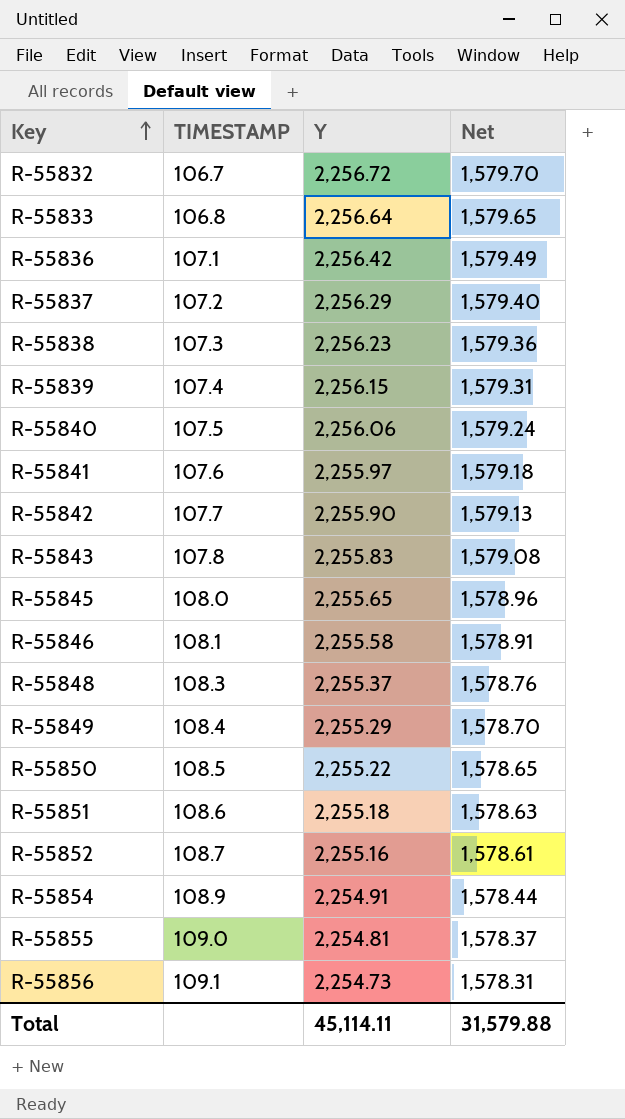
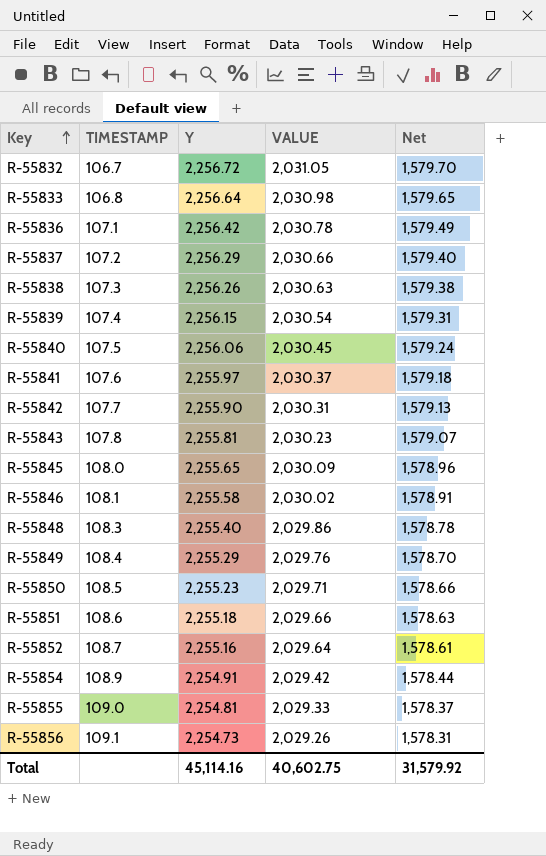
column VALUE | formula: none -> [Y] * 0.9
R-55838 | Y: 2,256.23 -> 2,256.26
R-55838 | Net: 1,579.36 -> 1,579.38
R-55843 | Y: 2,255.83 -> 2,255.81
R-55843 | Net: 1,579.08 -> 1,579.07
R-55848 | Y: 2,255.37 -> 2,255.40
R-55848 | Net: 1,578.76 -> 1,578.78
R-55850 | Y: 2,255.22 -> 2,255.23
R-55850 | Net: 1,578.65 -> 1,578.66
Total | Y: 45,114.11 -> 45,114.16
Total | Net: 31,579.88 -> 31,579.92

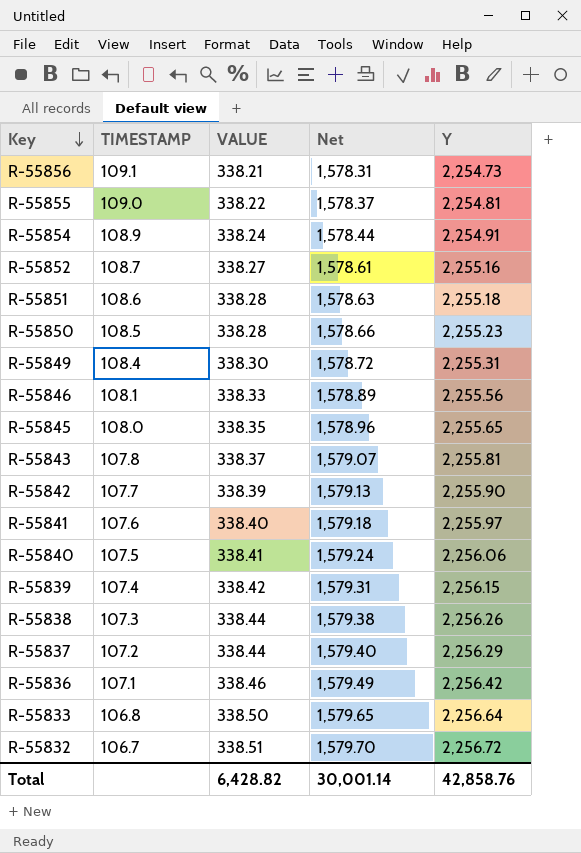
row order: Key ascending -> Key descending
column VALUE | formula: [Y] * 0.9 -> [Y] * 0.15
column Y | position: 3 -> 5
row R-55848: 108.3 | 2,255.40 | 2,029.86 | 1,578.78 -> none
R-55849 | Net: 1,578.70 -> 1,578.72
R-55849 | Y: 2,255.29 -> 2,255.31
R-55846 | Net: 1,578.91 -> 1,578.89
R-55846 | Y: 2,255.58 -> 2,255.56
Total | VALUE: 40,602.75 -> 6,428.82
Total | Net: 31,579.92 -> 30,001.14
Total | Y: 45,114.16 -> 42,858.76

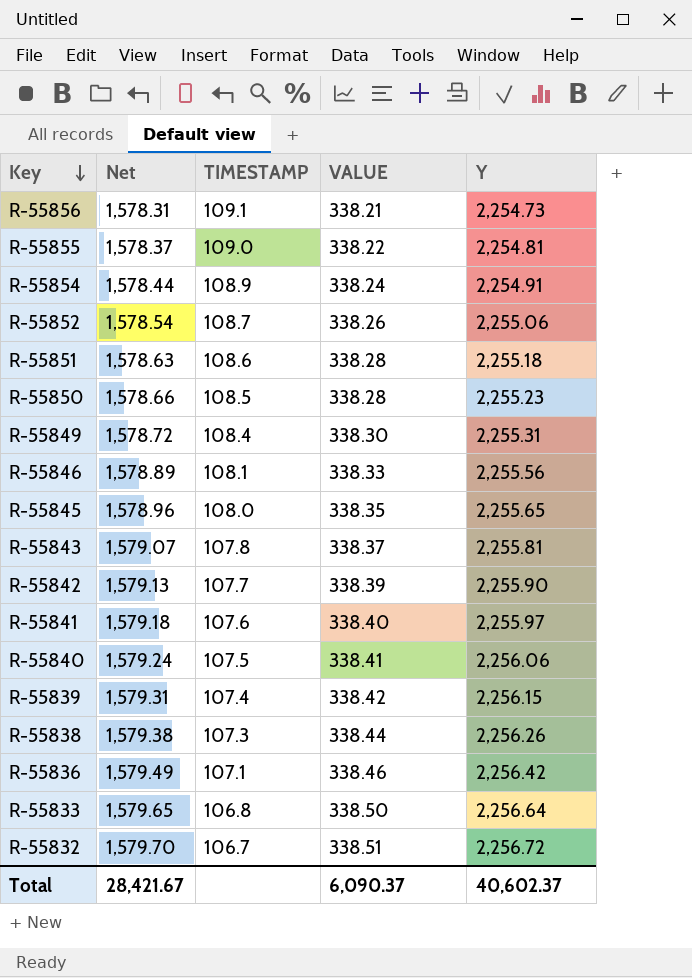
column Net | position: 4 -> 2
row R-55837: 107.2 | 338.44 | 1,579.40 | 2,256.29 -> none
R-55852 | Net: 1,578.61 -> 1,578.54
R-55852 | VALUE: 338.27 -> 338.26
R-55852 | Y: 2,255.16 -> 2,255.06
Total | Net: 30,001.14 -> 28,421.67
Total | VALUE: 6,428.82 -> 6,090.37
Total | Y: 42,858.76 -> 40,602.37

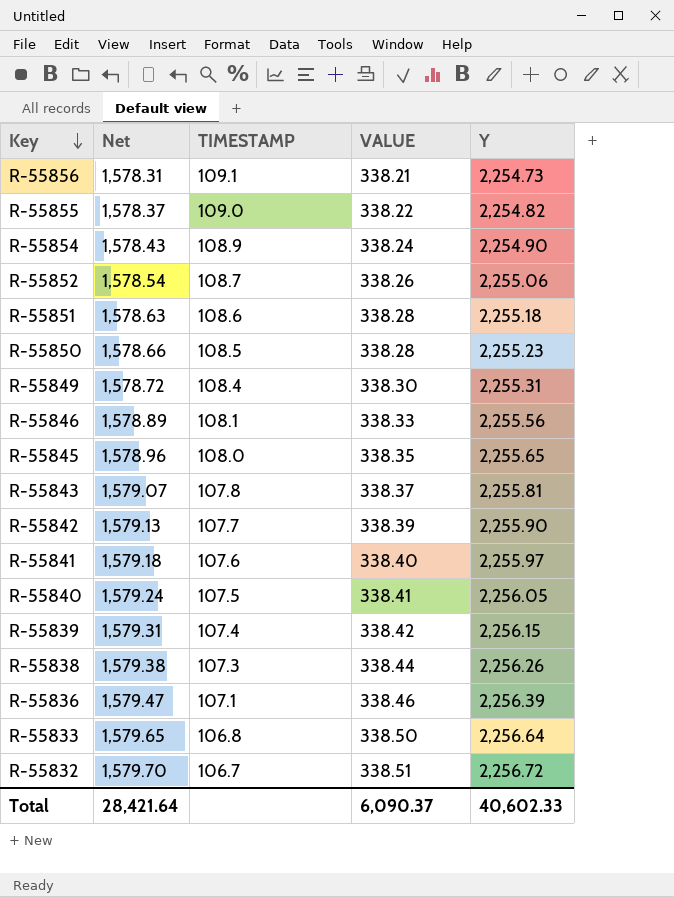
R-55855 | Y: 2,254.81 -> 2,254.82
R-55854 | Net: 1,578.44 -> 1,578.43
R-55854 | Y: 2,254.91 -> 2,254.90
R-55840 | Y: 2,256.06 -> 2,256.05
R-55836 | Net: 1,579.49 -> 1,579.47
R-55836 | Y: 2,256.42 -> 2,256.39
Total | Net: 28,421.67 -> 28,421.64
Total | Y: 40,602.37 -> 40,602.33

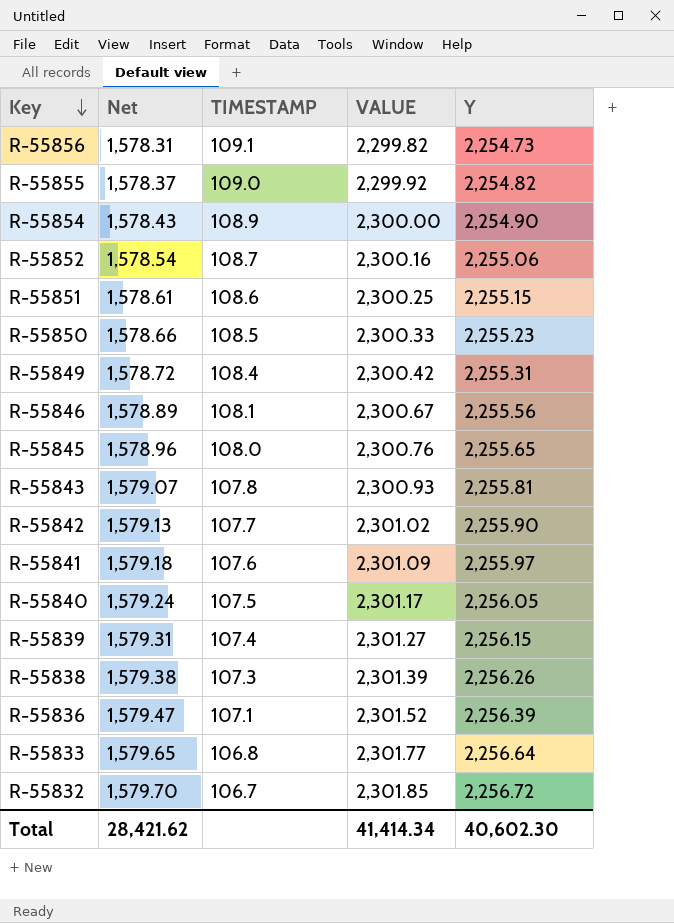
column VALUE | formula: [Y] * 0.15 -> [Y] * 1.02
R-55851 | Net: 1,578.63 -> 1,578.61
R-55851 | Y: 2,255.18 -> 2,255.15
Total | Net: 28,421.64 -> 28,421.62
Total | VALUE: 6,090.37 -> 41,414.34
Total | Y: 40,602.33 -> 40,602.30

